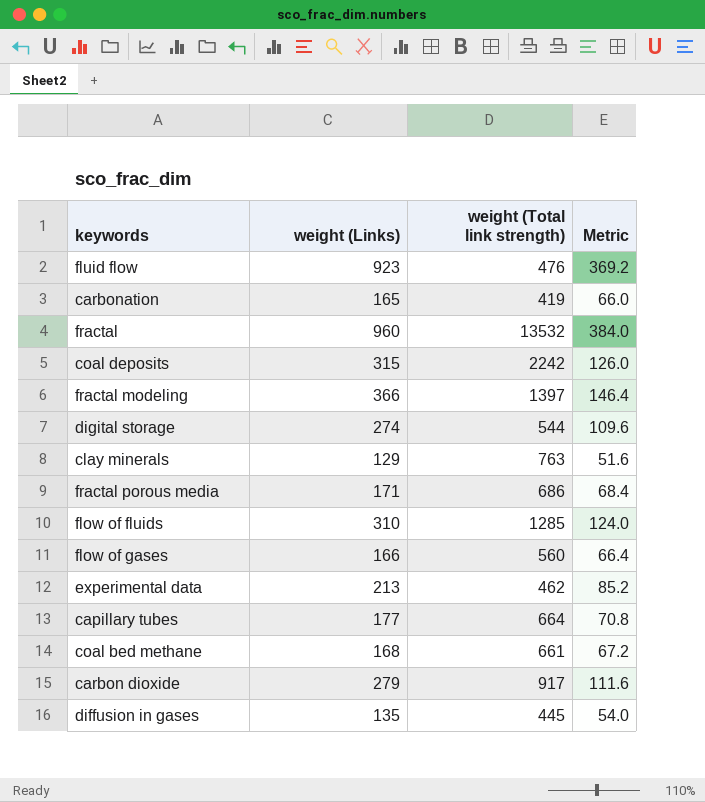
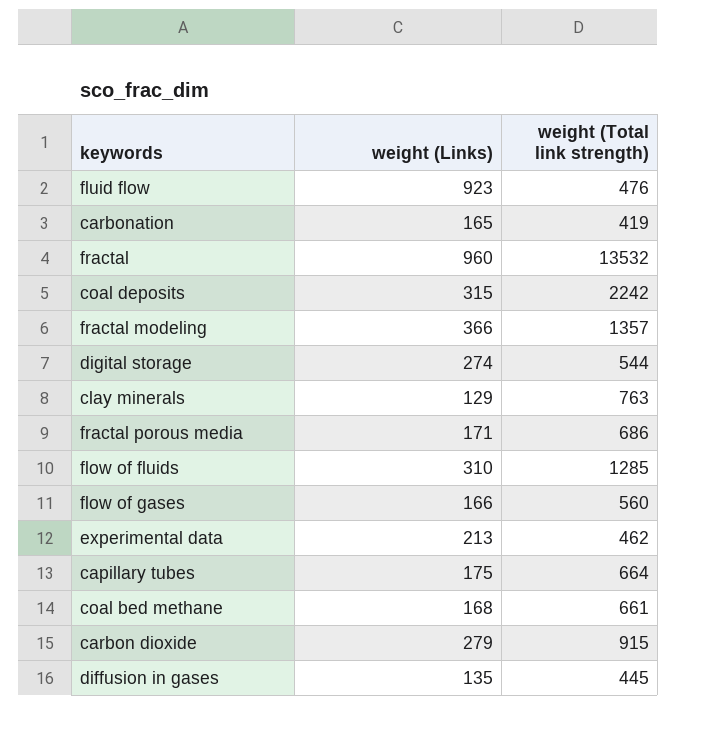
column Metric | formula: [weight (Links)] * 0.4 -> none
fractal modeling | weight (Total link strength): 1397 -> 1357
capillary tubes | weight (Links): 177 -> 175
carbon dioxide | weight (Total link strength): 917 -> 915

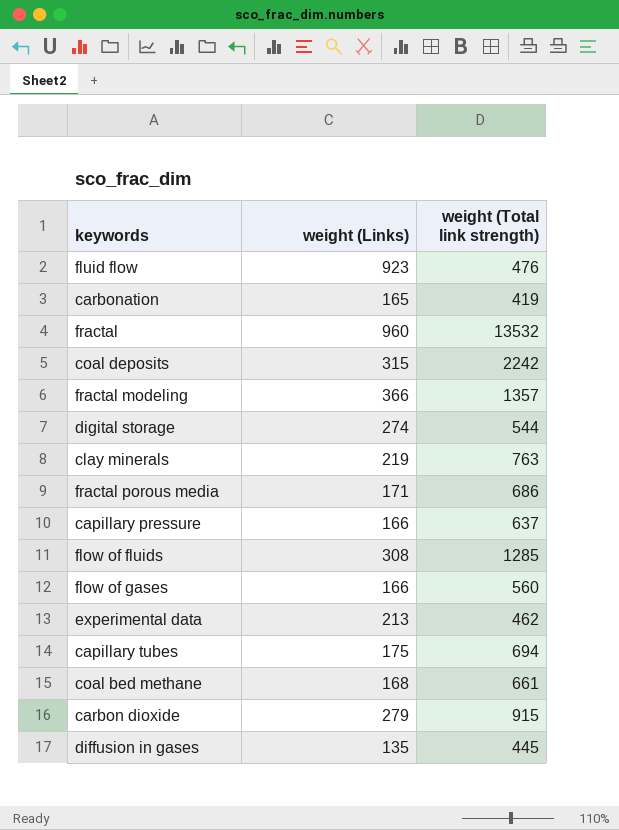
clay minerals | weight (Links): 129 -> 219
row capillary pressure: none -> 166 | 637
flow of fluids | weight (Links): 310 -> 308
capillary tubes | weight (Total link strength): 664 -> 694

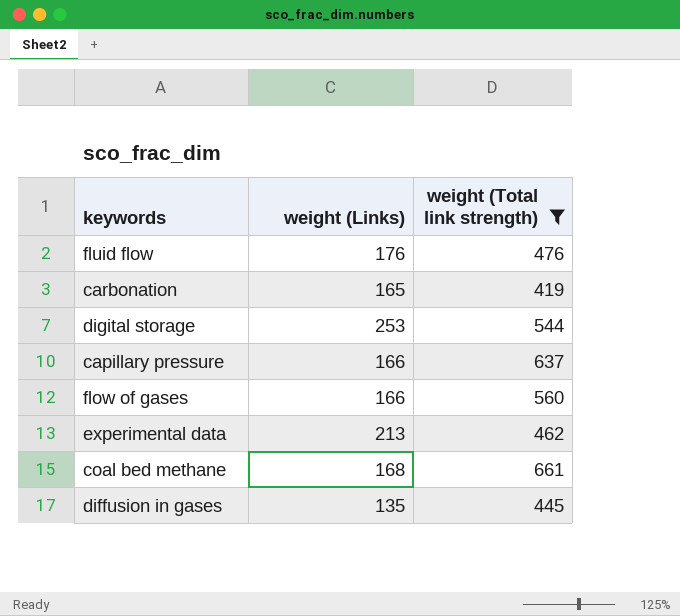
filter: none -> weight (Total link strength) <= 661
fluid flow | weight (Links): 923 -> 176
digital storage | weight (Links): 274 -> 253

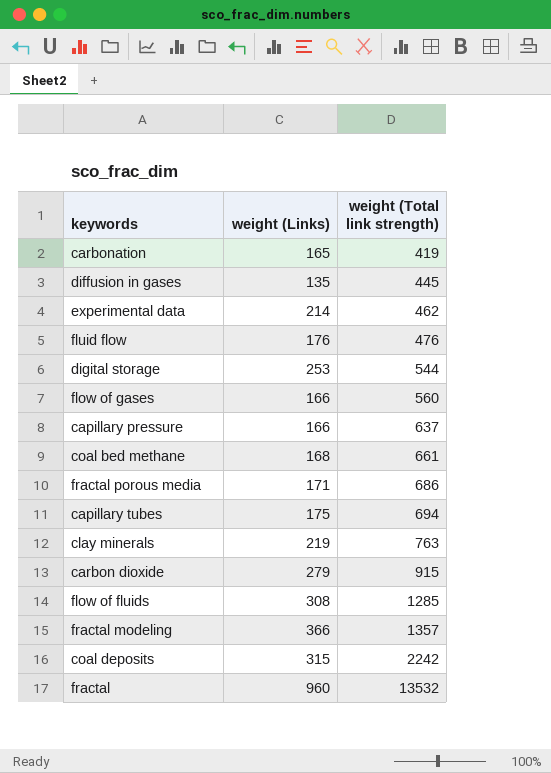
filter: weight (Total link strength) <= 661 -> none
row order: none -> weight (Total link strength) ascending
experimental data | weight (Links): 213 -> 214

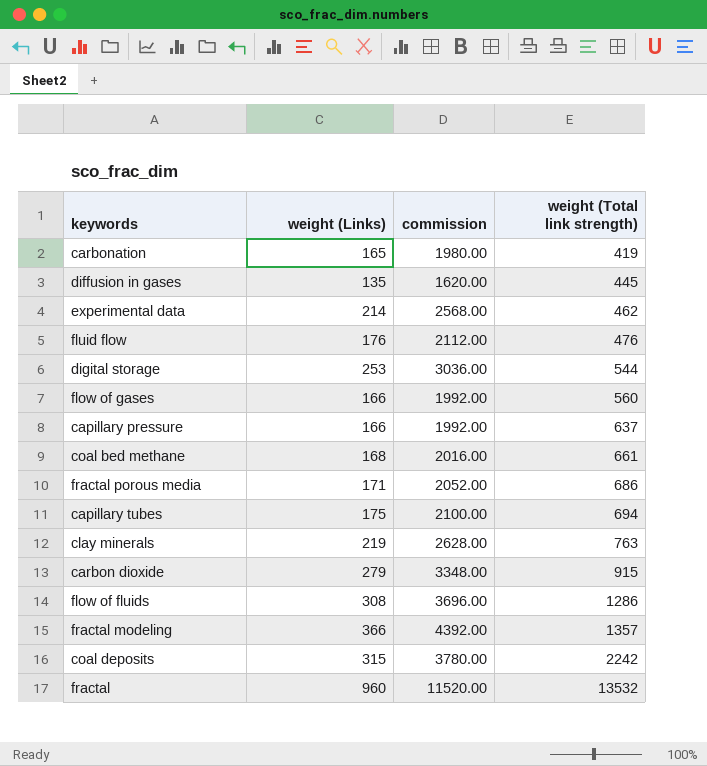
column commission | formula: none -> [weight (Links)] * 12
flow of fluids | weight (Total link strength): 1285 -> 1286

